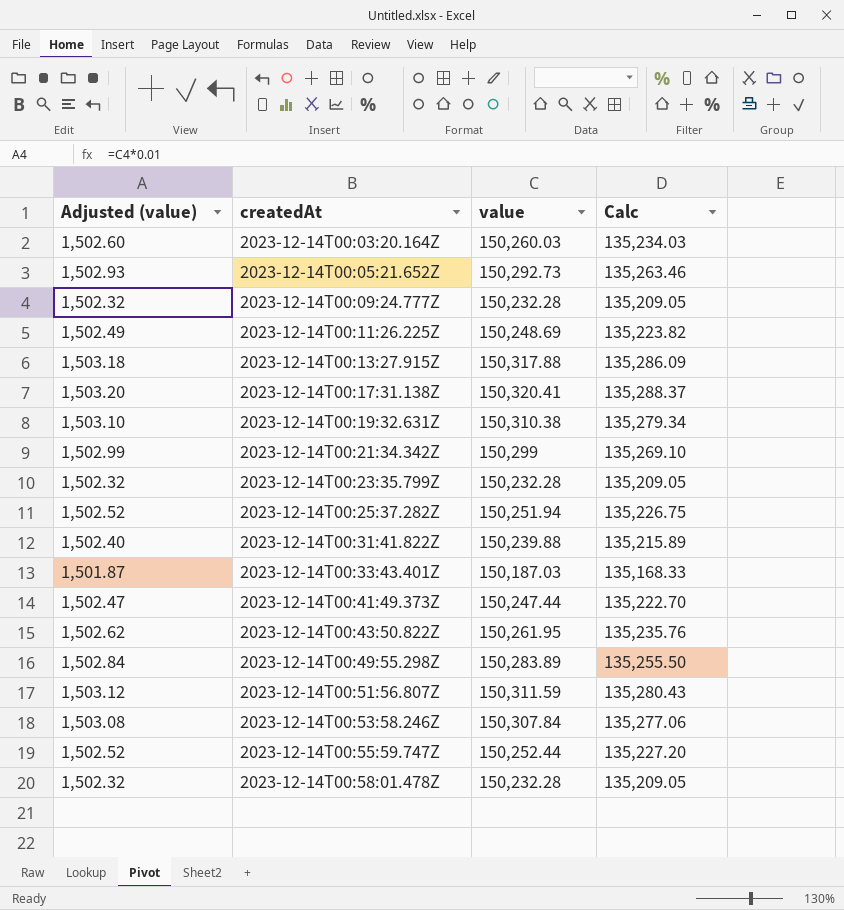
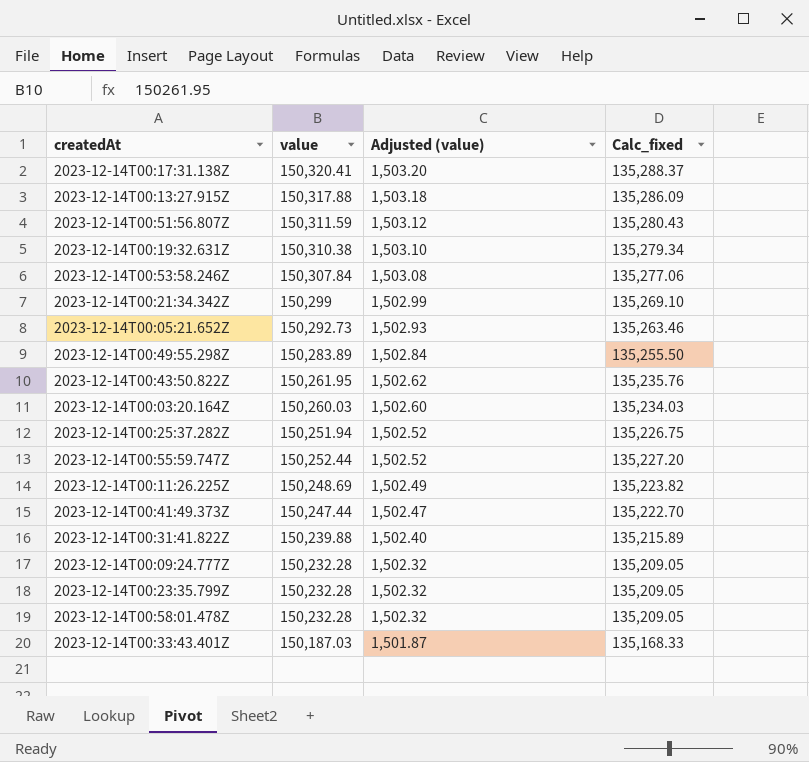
row order: createdAt ascending -> Adjusted (value) descending
column Adjusted (value) | position: 1 -> 3
column name: Calc -> Calc_fixed

